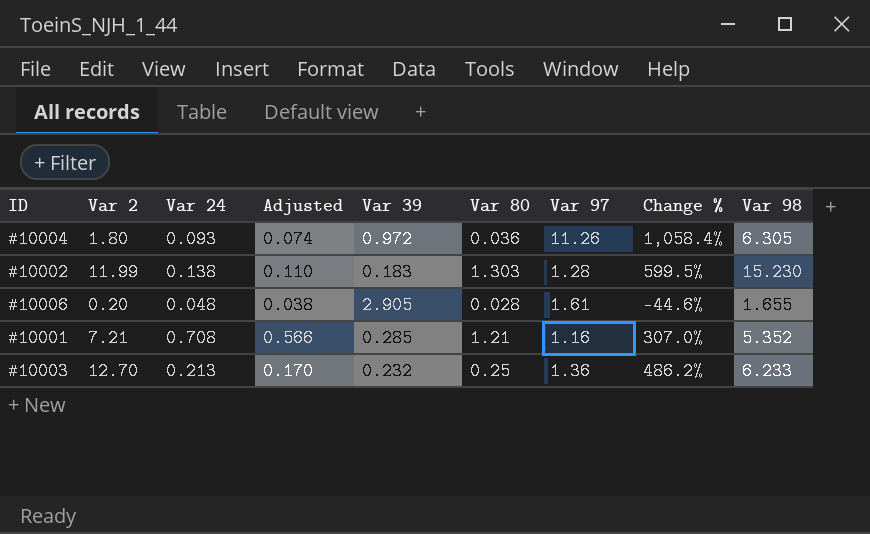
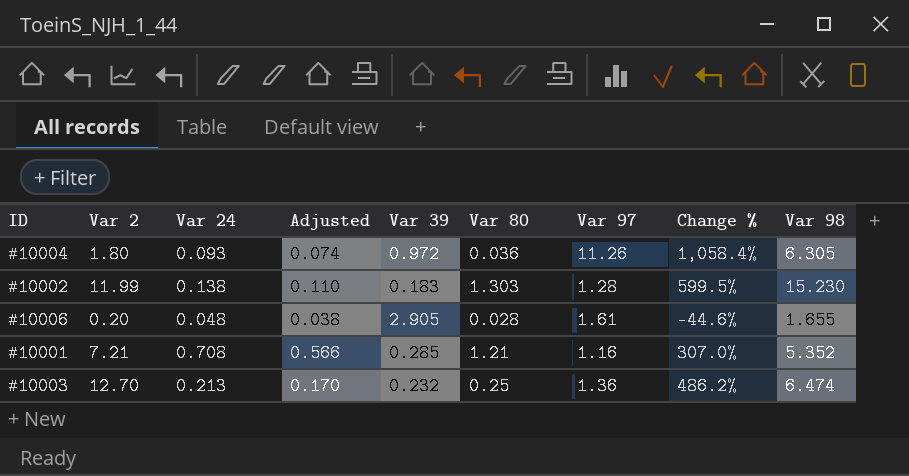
#10003 | Var 98: 6.233 -> 6.474

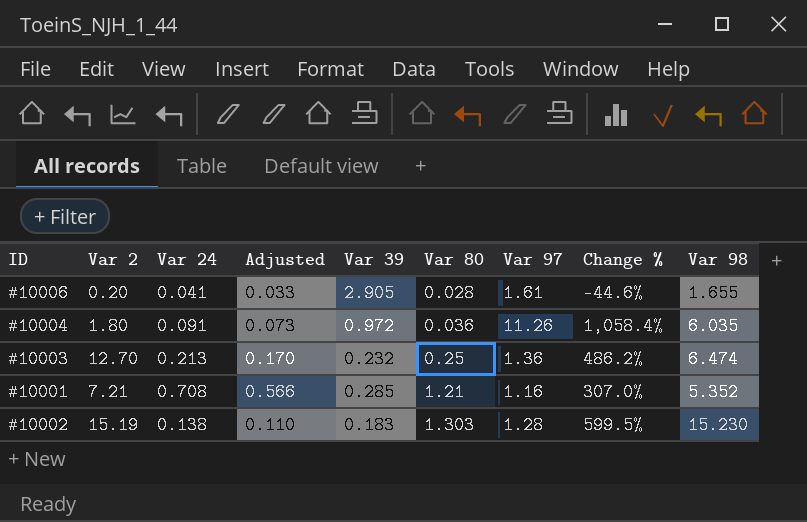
row order: none -> Var 80 ascending
#10006 | Var 24: 0.048 -> 0.041
#10006 | Adjusted: 0.038 -> 0.033
#10004 | Var 24: 0.093 -> 0.091
#10004 | Adjusted: 0.074 -> 0.073
#10004 | Var 98: 6.305 -> 6.035
#10002 | Var 2: 11.99 -> 15.19

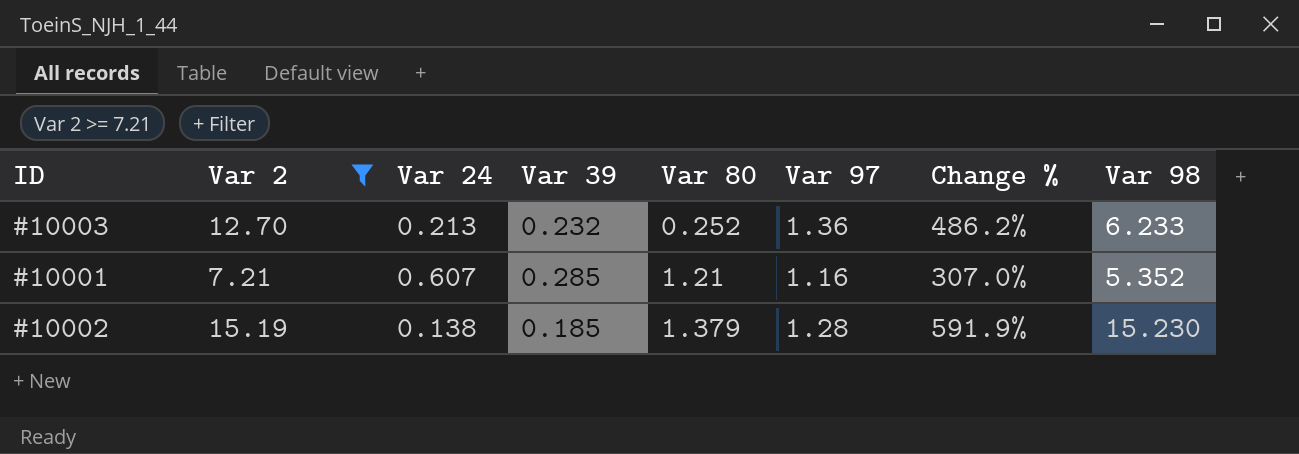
filter: none -> Var 2 >= 7.21
column Adjusted | formula: [Var 24] * 0.8 -> none
#10003 | Var 80: 0.25 -> 0.252
#10003 | Var 98: 6.474 -> 6.233
#10001 | Var 24: 0.708 -> 0.607
#10002 | Var 39: 0.183 -> 0.185
#10002 | Var 80: 1.303 -> 1.379
#10002 | Change %: 599.5% -> 591.9%

